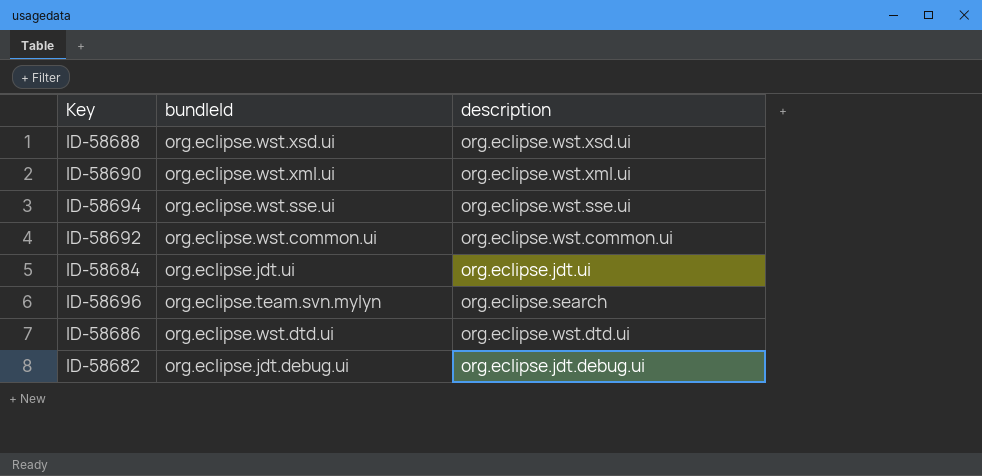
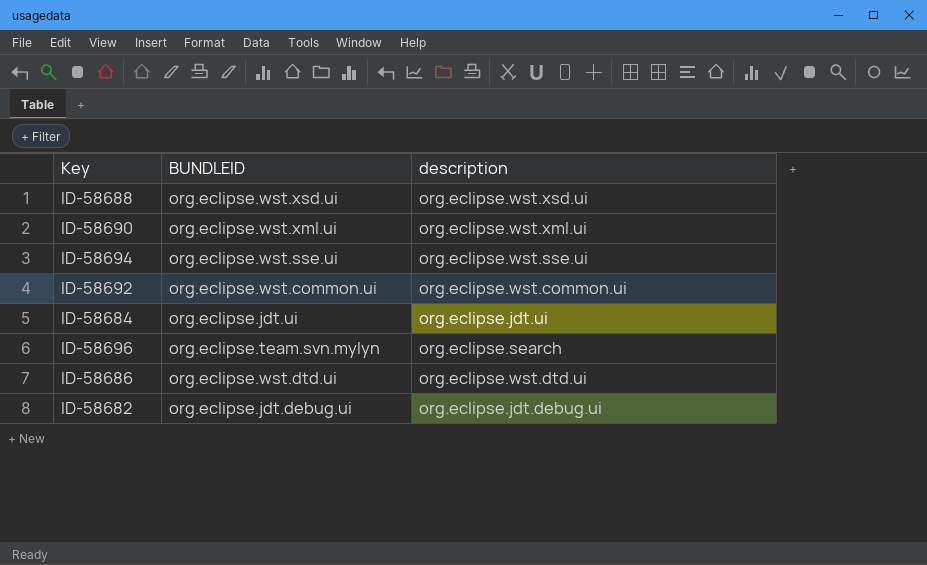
column name: bundleId -> BUNDLEID

